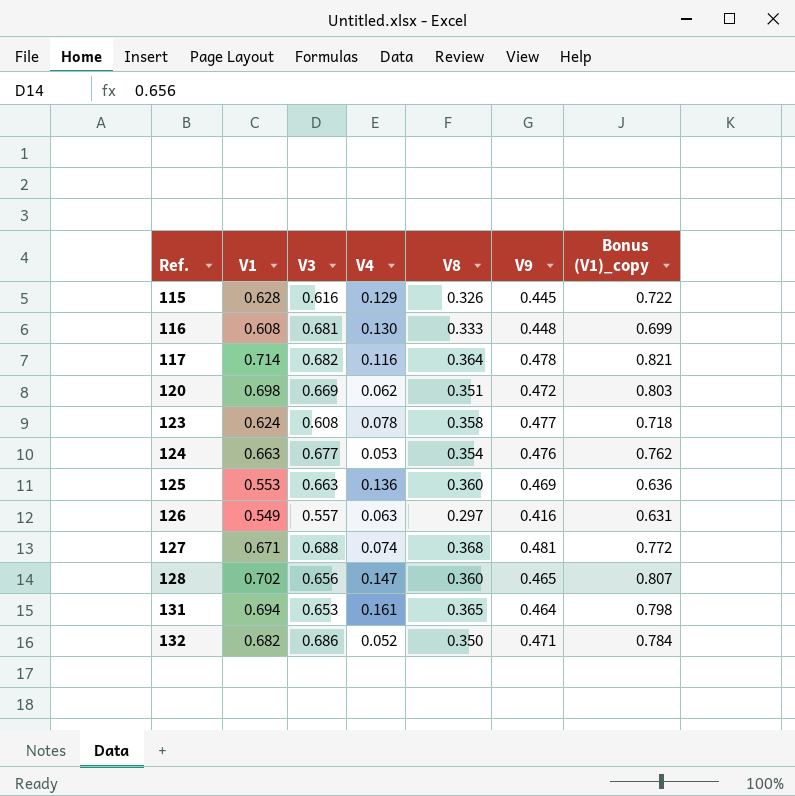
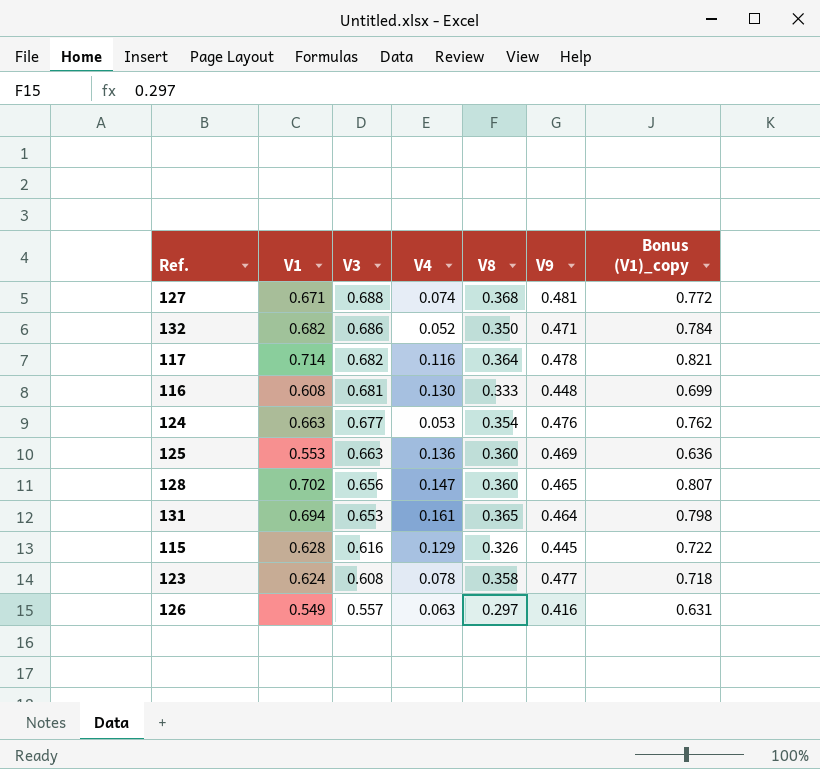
row order: Ref. ascending -> V3 descending
row 120: 0.698 | 0.669 | 0.062 | 0.351 | 0.472 | 0.803 -> none

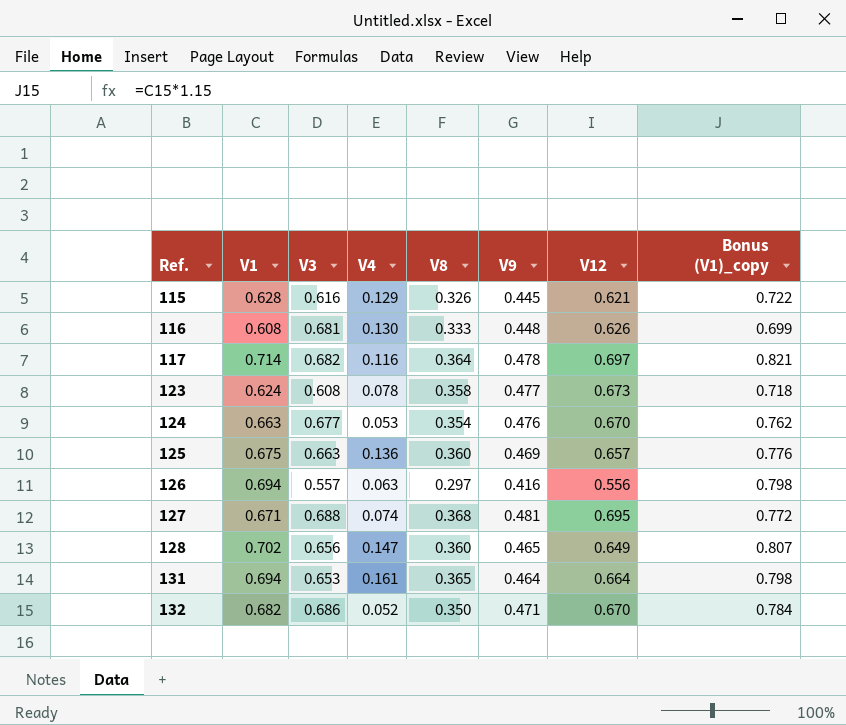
row order: V3 descending -> Ref. ascending
column V12 | position: none -> 7
125 | V1: 0.553 -> 0.675
125 | Bonus (V1)_copy: 0.636 -> 0.776
126 | V1: 0.549 -> 0.694
126 | Bonus (V1)_copy: 0.631 -> 0.798

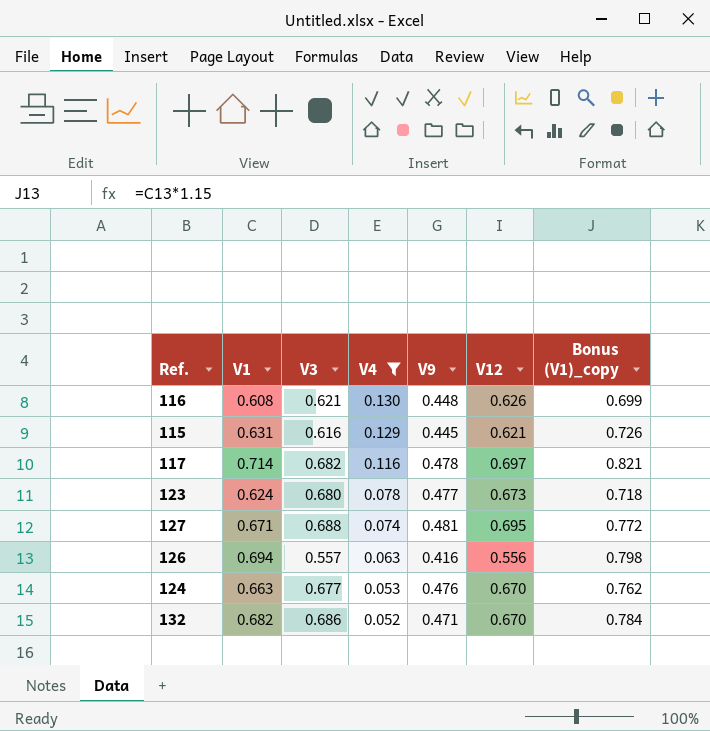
filter: none -> V4 <= 0.130
row order: Ref. ascending -> V4 descending
column V8 | position: 5 -> none
116 | V3: 0.681 -> 0.621
115 | V1: 0.628 -> 0.631
115 | Bonus (V1)_copy: 0.722 -> 0.726
123 | V3: 0.608 -> 0.680

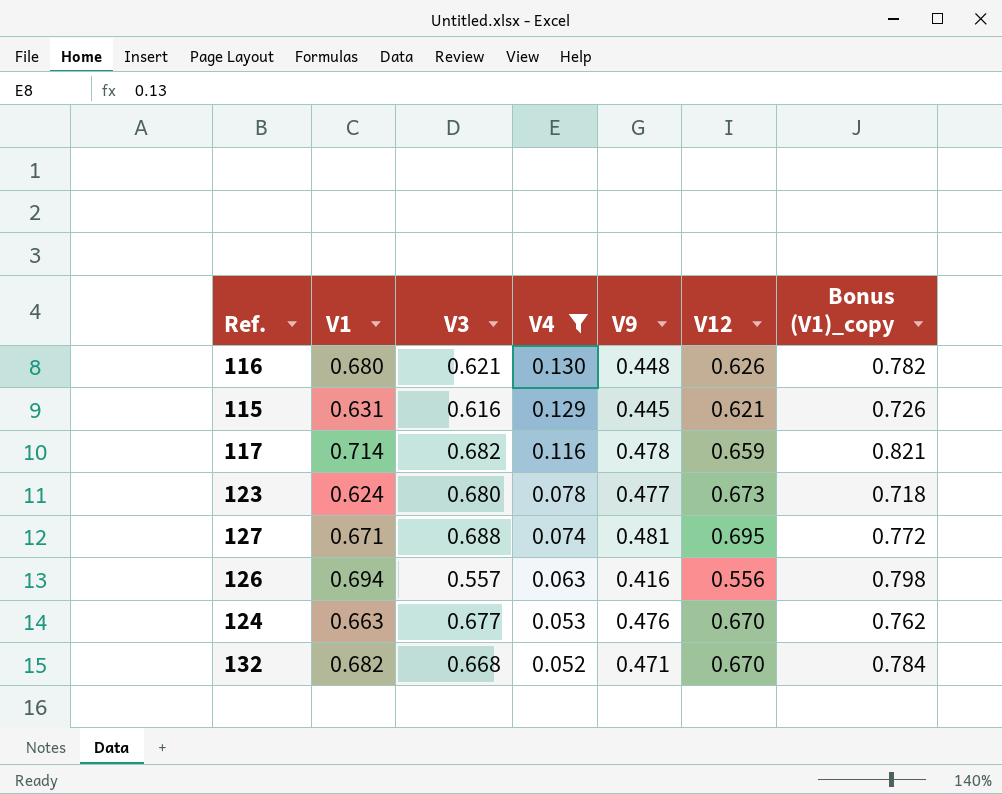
116 | V1: 0.608 -> 0.680
116 | Bonus (V1)_copy: 0.699 -> 0.782
117 | V12: 0.697 -> 0.659
132 | V3: 0.686 -> 0.668

